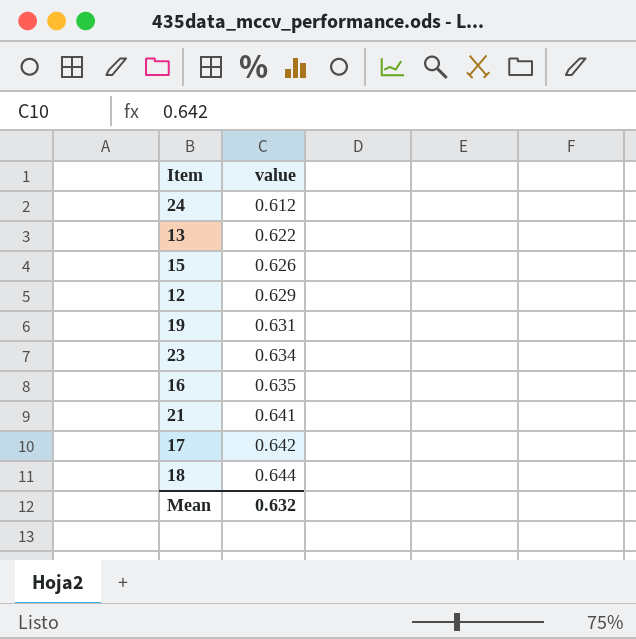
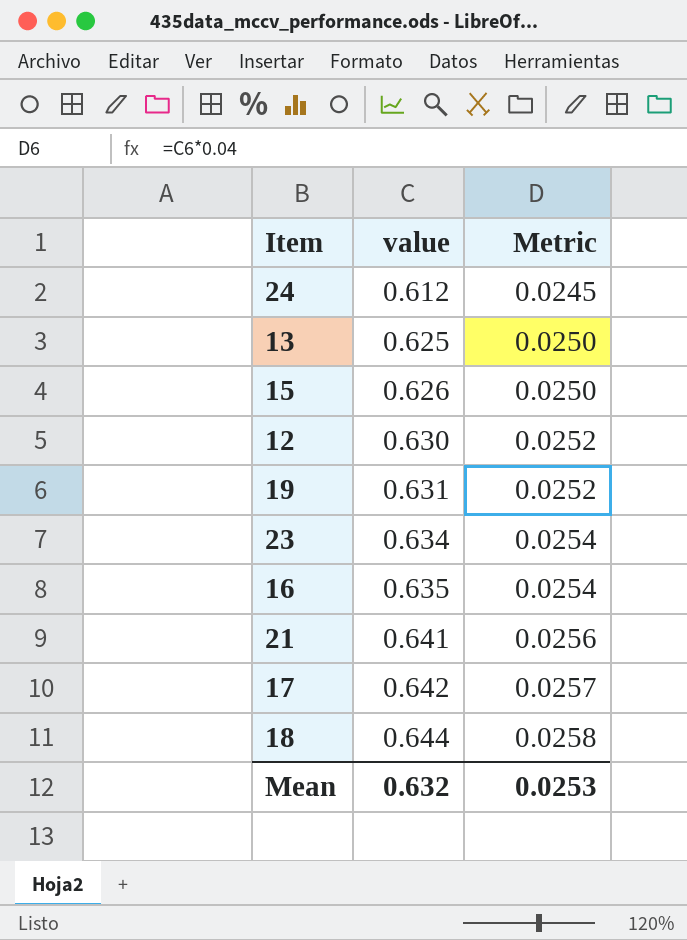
column Metric | formula: none -> [value] * 0.04
13 | value: 0.622 -> 0.625
12 | value: 0.629 -> 0.630

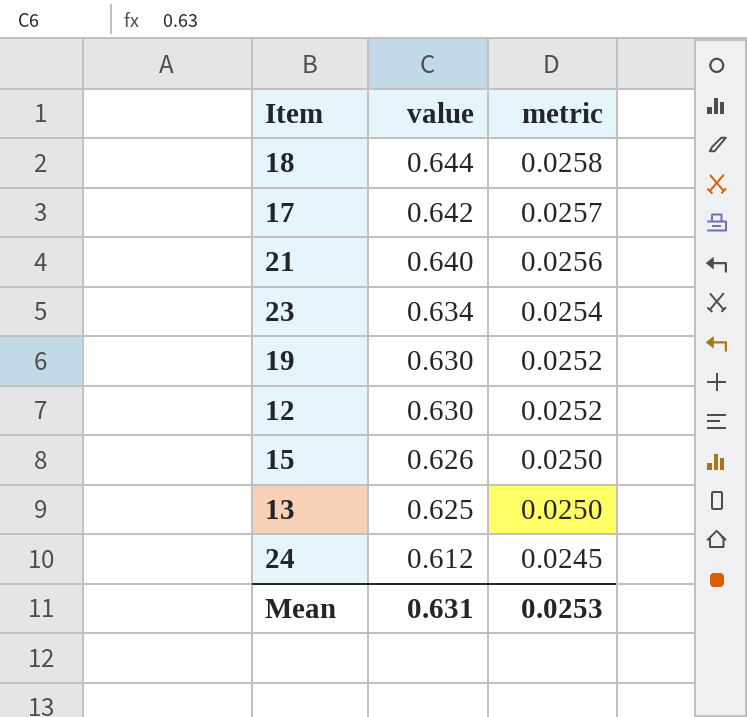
row order: value ascending -> value descending
column name: Metric -> metric
row 16: 0.635 | 0.0254 -> none
21 | value: 0.641 -> 0.640
19 | value: 0.631 -> 0.630
Mean | value: 0.632 -> 0.631

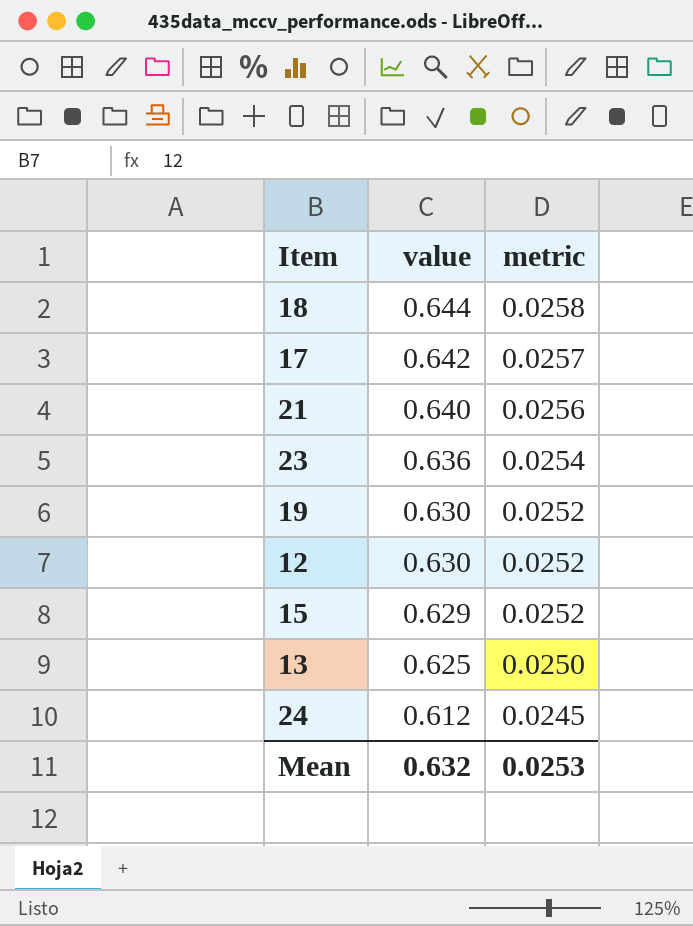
23 | value: 0.634 -> 0.636
15 | value: 0.626 -> 0.629
15 | metric: 0.0250 -> 0.0252
Mean | value: 0.631 -> 0.632

